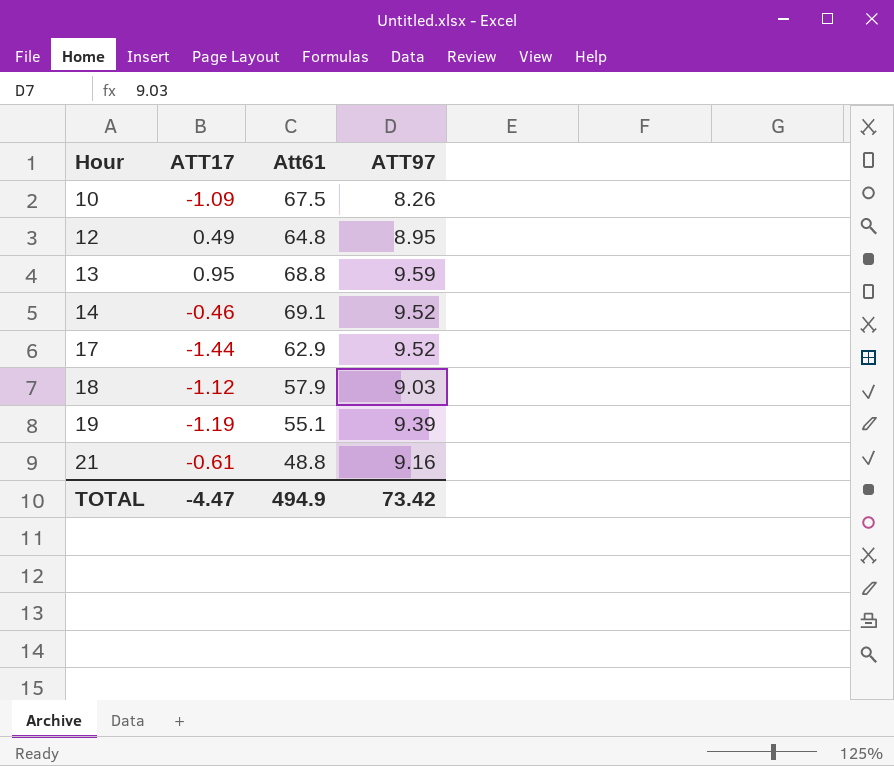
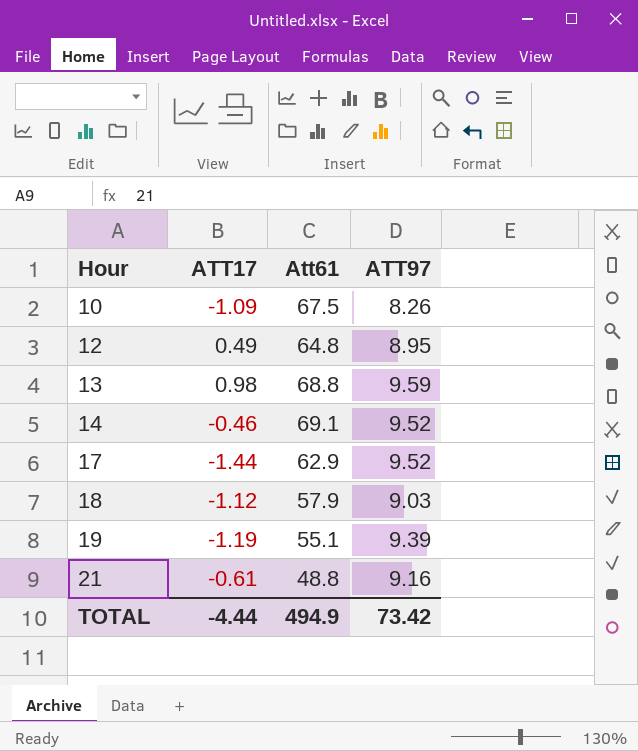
13 | ATT17: 0.95 -> 0.98
TOTAL | ATT17: -4.47 -> -4.44

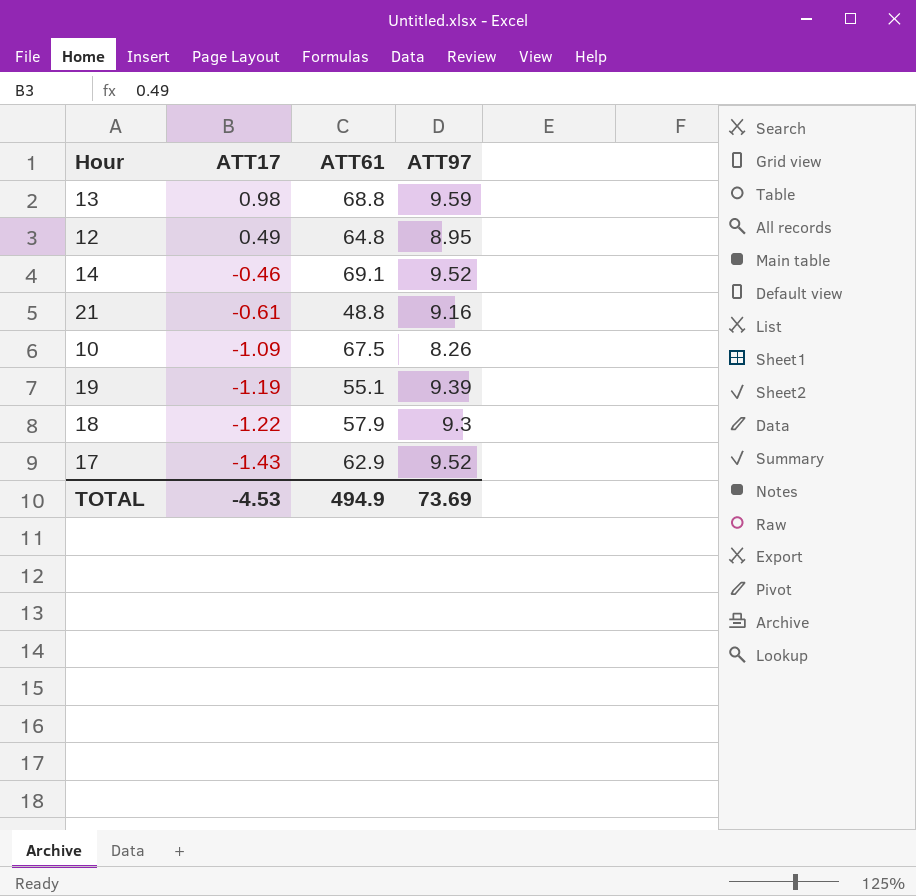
row order: Hour ascending -> ATT17 descending
column name: Att61 -> ATT61
18 | ATT17: -1.12 -> -1.22
18 | ATT97: 9.03 -> 9.3
17 | ATT17: -1.44 -> -1.43
TOTAL | ATT17: -4.44 -> -4.53
TOTAL | ATT97: 73.42 -> 73.69

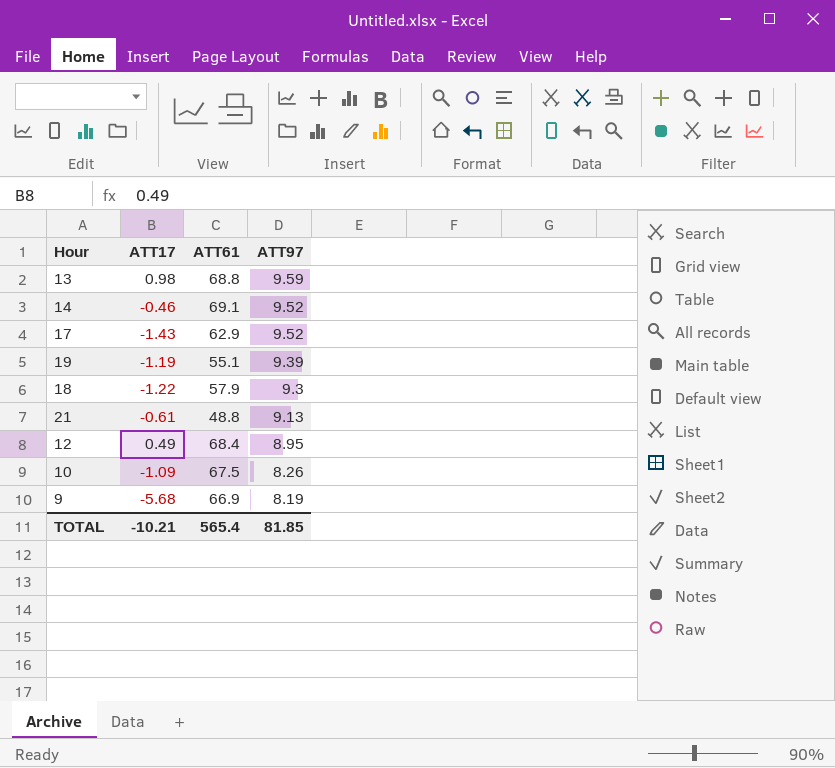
row order: ATT17 descending -> ATT97 descending
21 | ATT97: 9.16 -> 9.13
12 | ATT61: 64.8 -> 68.4
row 9: none -> -5.68 | 66.9 | 8.19
TOTAL | ATT17: -4.53 -> -10.21
TOTAL | ATT61: 494.9 -> 565.4
TOTAL | ATT97: 73.69 -> 81.85

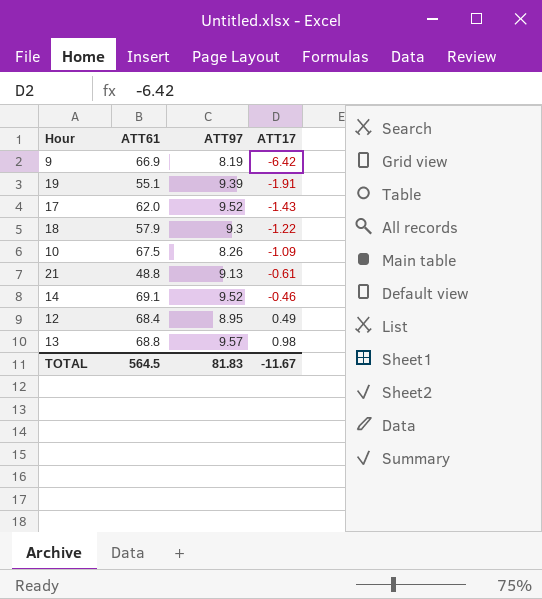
row order: ATT97 descending -> ATT17 ascending
column ATT17 | position: 2 -> 4
9 | ATT17: -5.68 -> -6.42
19 | ATT17: -1.19 -> -1.91
17 | ATT61: 62.9 -> 62.0
13 | ATT97: 9.59 -> 9.57
TOTAL | ATT61: 565.4 -> 564.5
TOTAL | ATT97: 81.85 -> 81.83
TOTAL | ATT17: -10.21 -> -11.67

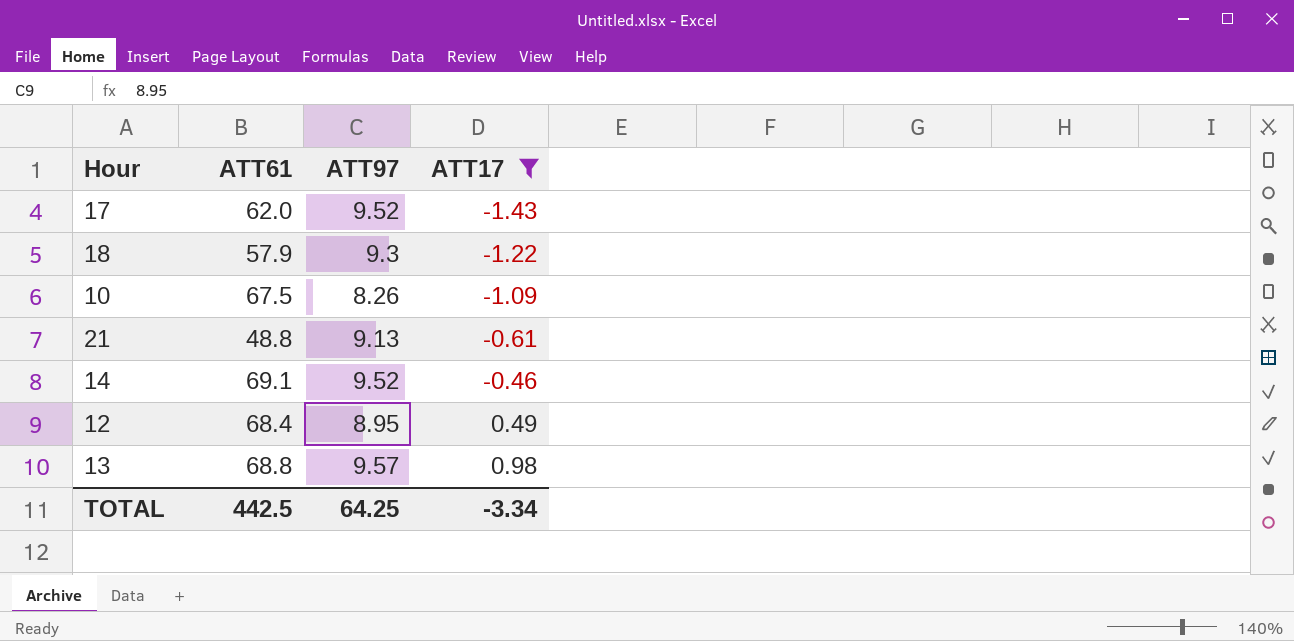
filter: none -> ATT17 >= -1.43
TOTAL | ATT61: 564.5 -> 442.5
TOTAL | ATT97: 81.83 -> 64.25
TOTAL | ATT17: -11.67 -> -3.34

